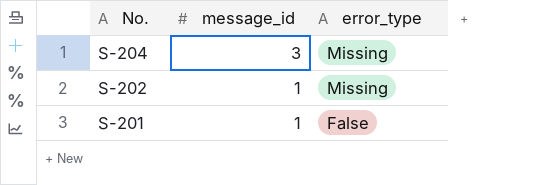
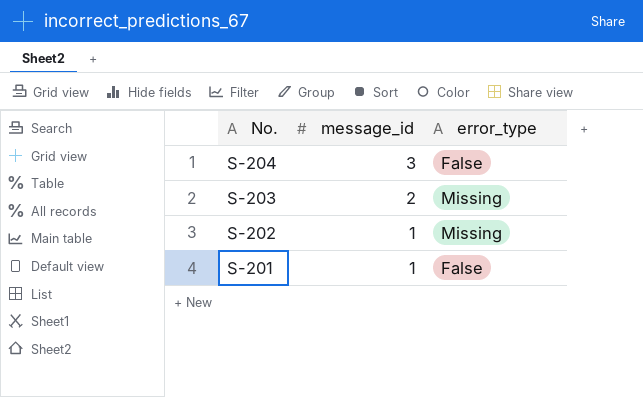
S-204 | error_type: Missing -> False
row S-203: none -> 2 | Missing

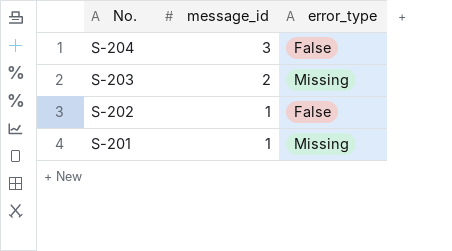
S-202 | error_type: Missing -> False
S-201 | error_type: False -> Missing

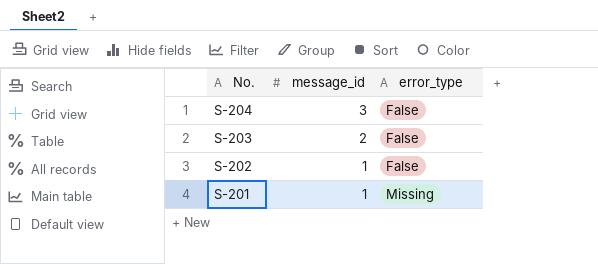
S-203 | error_type: Missing -> False

